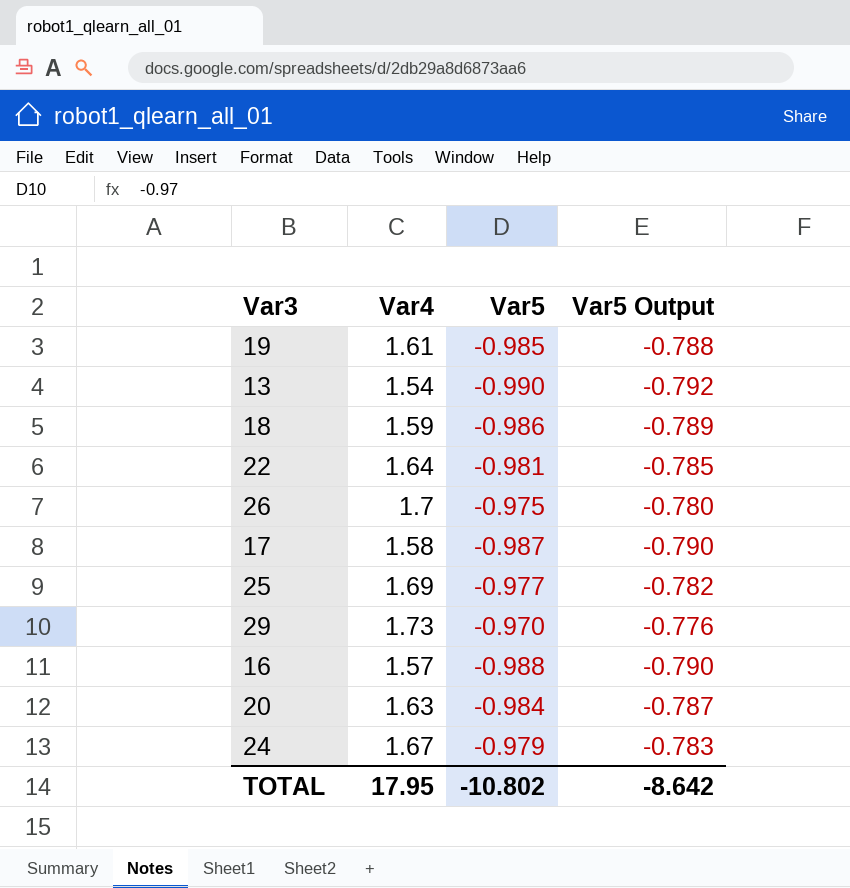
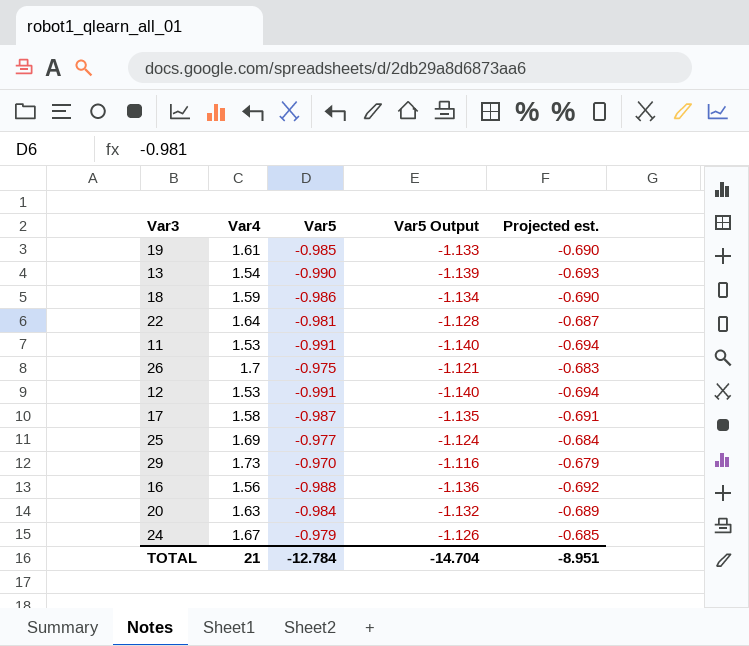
column Var5 Output | formula: [Var5] * 0.8 -> [Var5] * 1.15
column Projected est. | formula: none -> [Var5] * 0.7
row 11: none -> 1.53 | -0.991 | -1.140 | -0.694
row 12: none -> 1.53 | -0.991 | -1.140 | -0.694
16 | Var4: 1.57 -> 1.56
TOTAL | Var4: 17.95 -> 21
TOTAL | Var5: -10.802 -> -12.784
TOTAL | Var5 Output: -8.642 -> -14.704

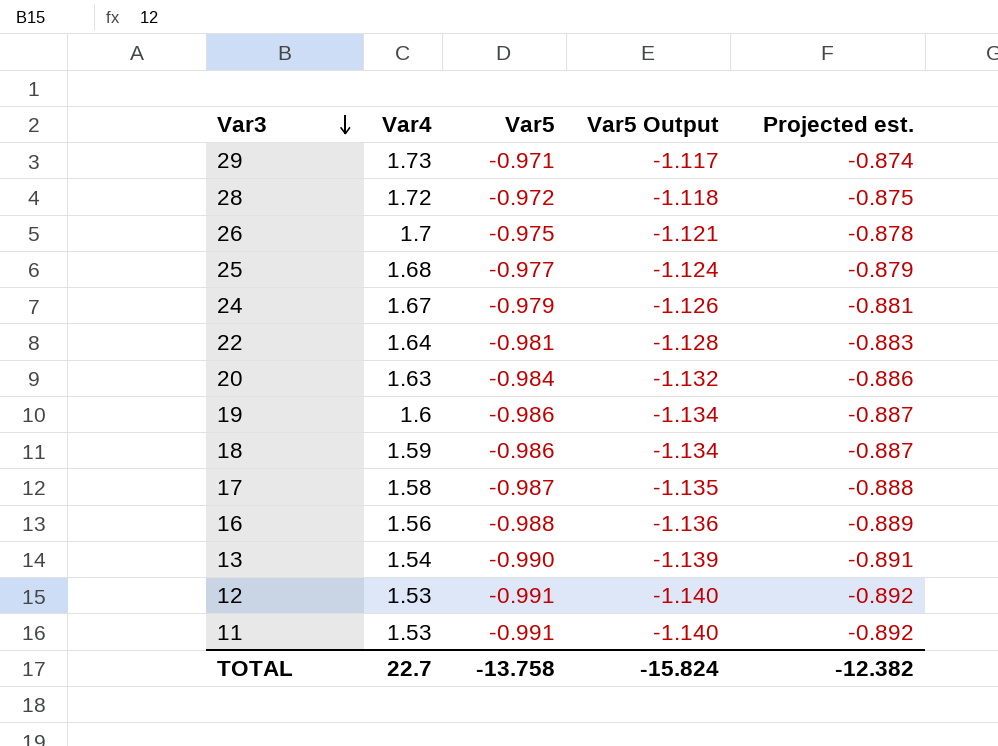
row order: none -> Var3 descending
column Projected est. | formula: [Var5] * 0.7 -> [Var5] * 0.9
29 | Var5: -0.970 -> -0.971
29 | Var5 Output: -1.116 -> -1.117
row 28: none -> 1.72 | -0.972 | -1.118 | -0.875
25 | Var4: 1.69 -> 1.68
19 | Var4: 1.61 -> 1.6
19 | Var5: -0.985 -> -0.986
19 | Var5 Output: -1.133 -> -1.134
TOTAL | Var4: 21 -> 22.7
TOTAL | Var5: -12.784 -> -13.758
TOTAL | Var5 Output: -14.704 -> -15.824
TOTAL | Projected est.: -8.951 -> -12.382

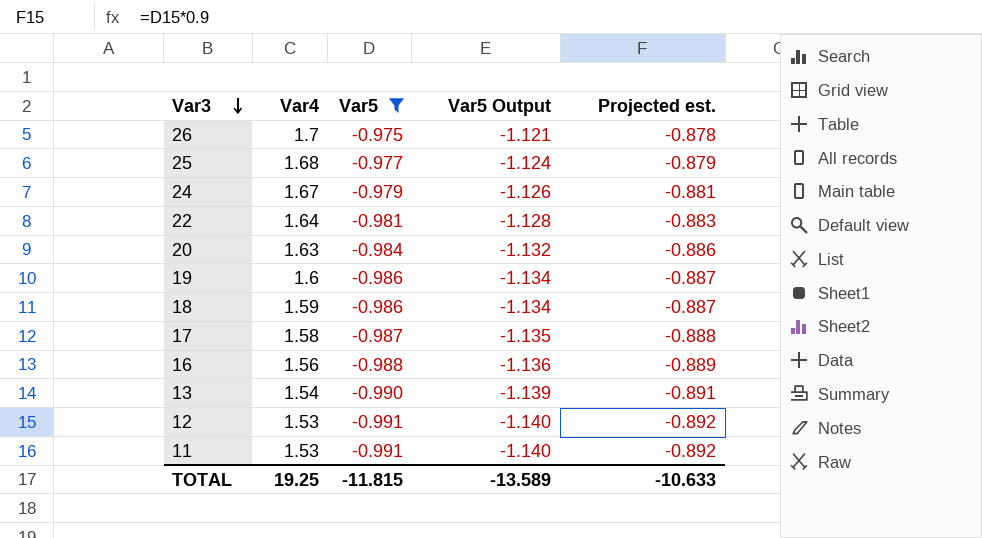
filter: none -> Var5 <= -0.975
TOTAL | Var4: 22.7 -> 19.25
TOTAL | Var5: -13.758 -> -11.815
TOTAL | Var5 Output: -15.824 -> -13.589
TOTAL | Projected est.: -12.382 -> -10.633

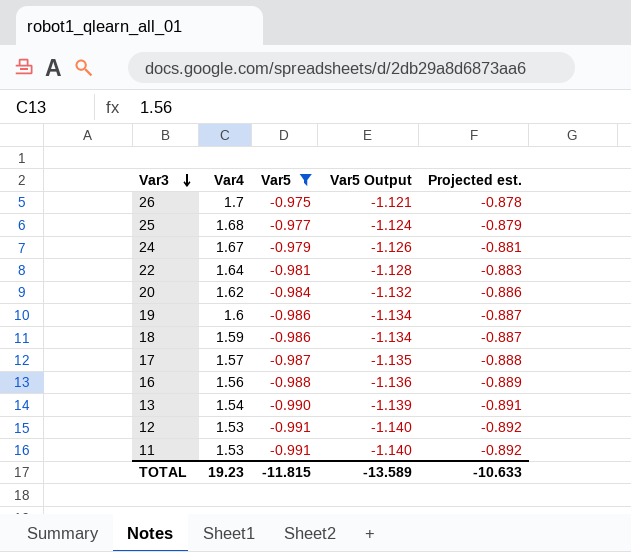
20 | Var4: 1.63 -> 1.62
17 | Var4: 1.58 -> 1.57
TOTAL | Var4: 19.25 -> 19.23

